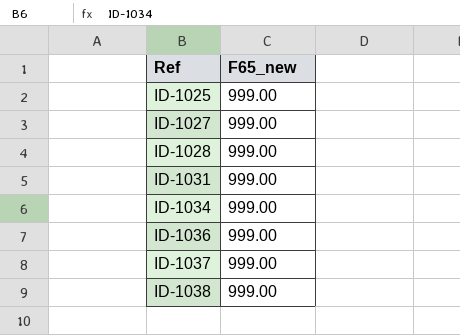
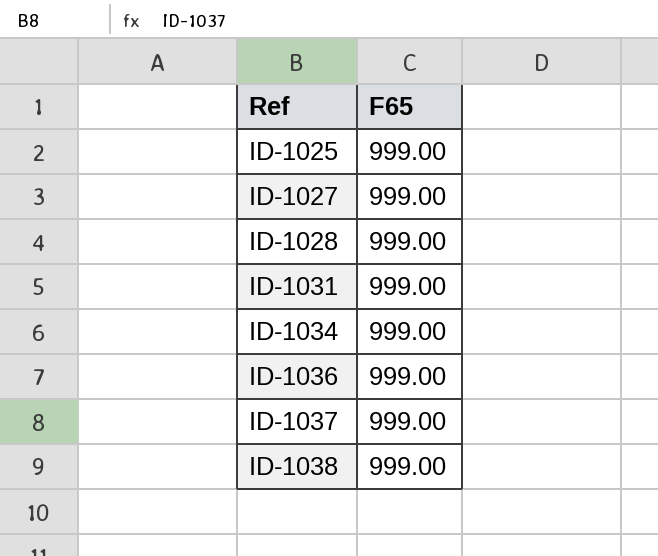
column name: F65_new -> F65

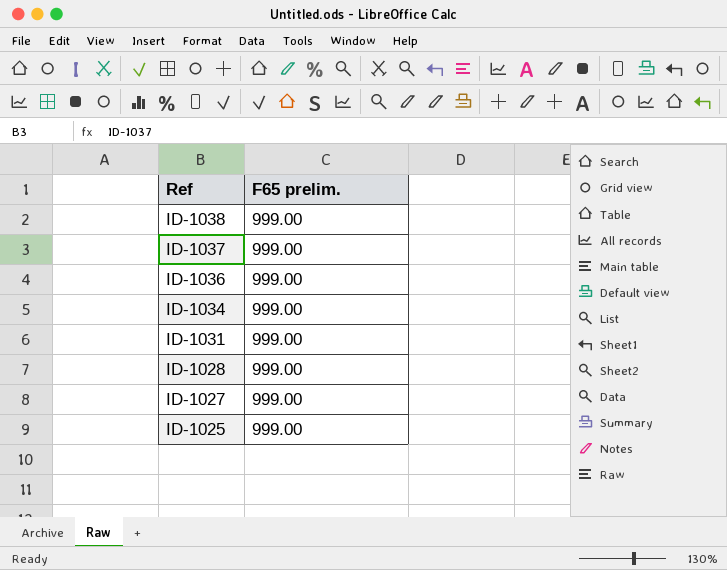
row order: Ref ascending -> Ref descending
column name: F65 -> F65 prelim.

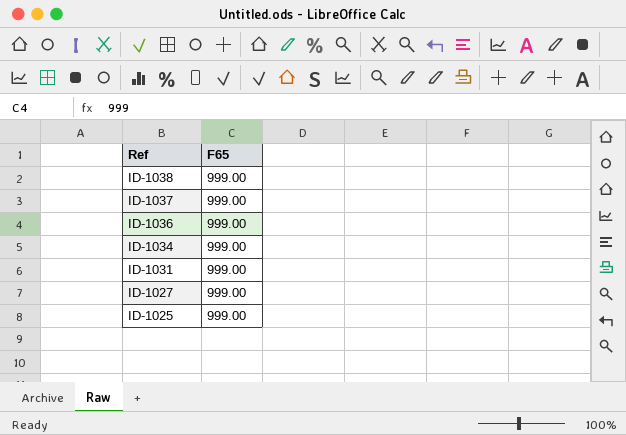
column name: F65 prelim. -> F65
row ID-1028: 999.00 -> none

